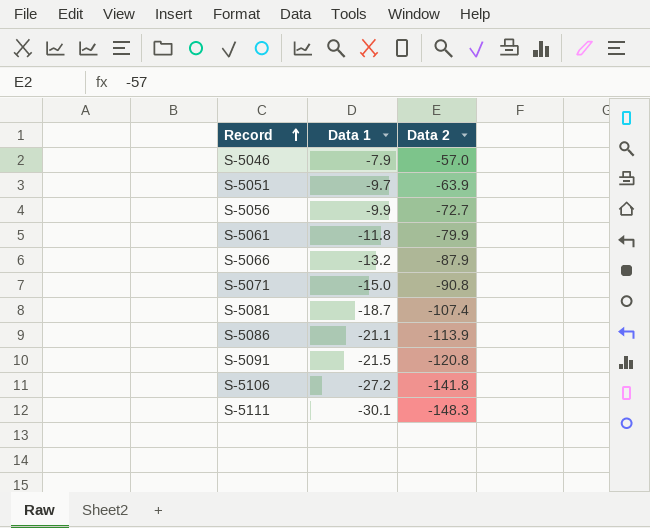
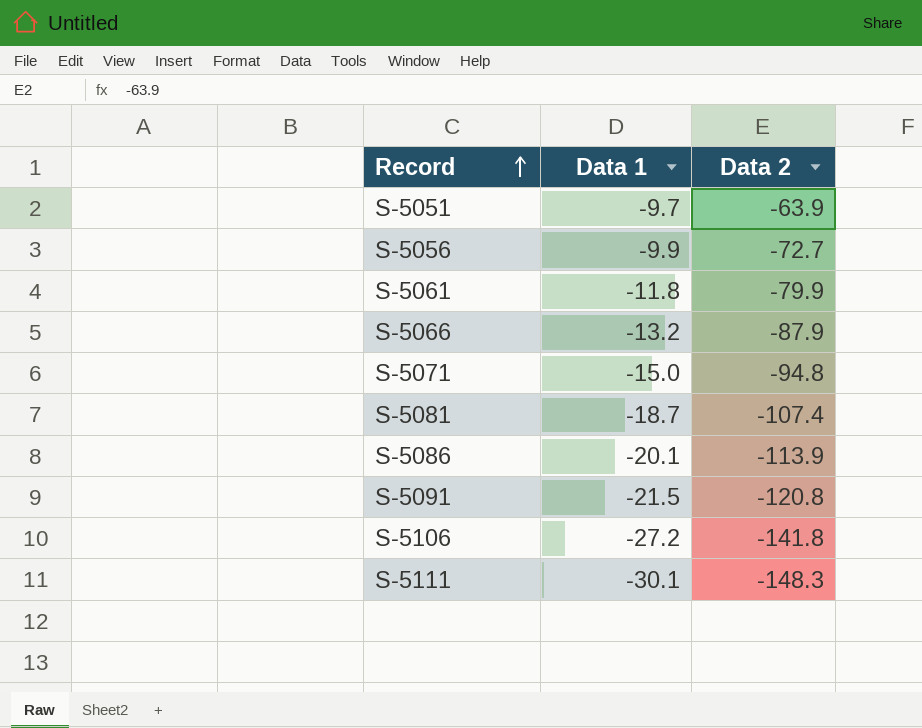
row S-5046: -7.9 | -57.0 -> none
S-5071 | Data 2: -90.8 -> -94.8
S-5086 | Data 1: -21.1 -> -20.1

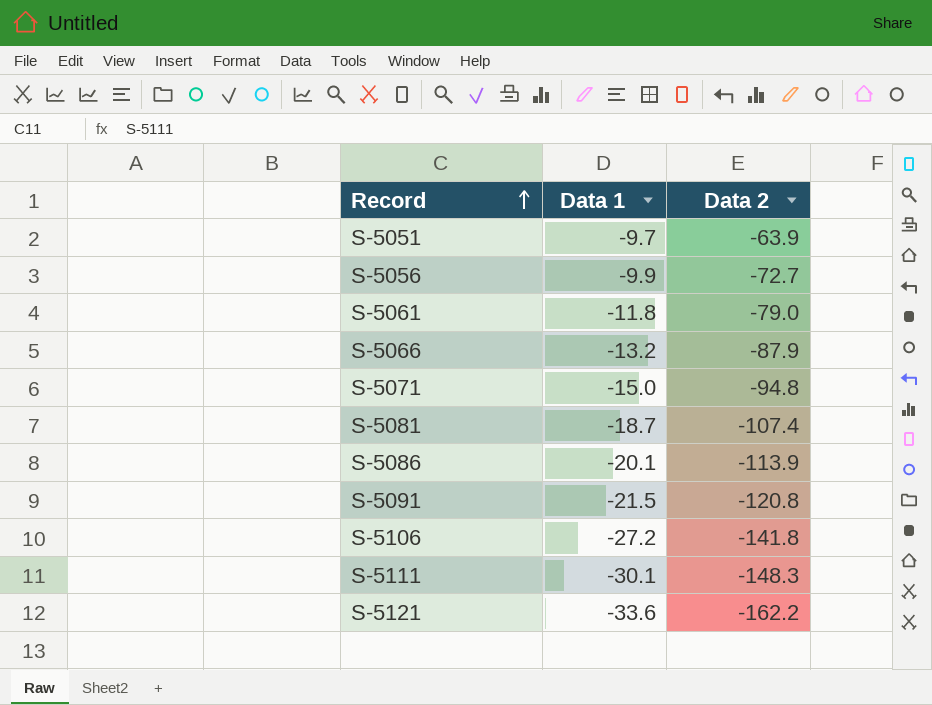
S-5061 | Data 2: -79.9 -> -79.0
row S-5121: none -> -33.6 | -162.2

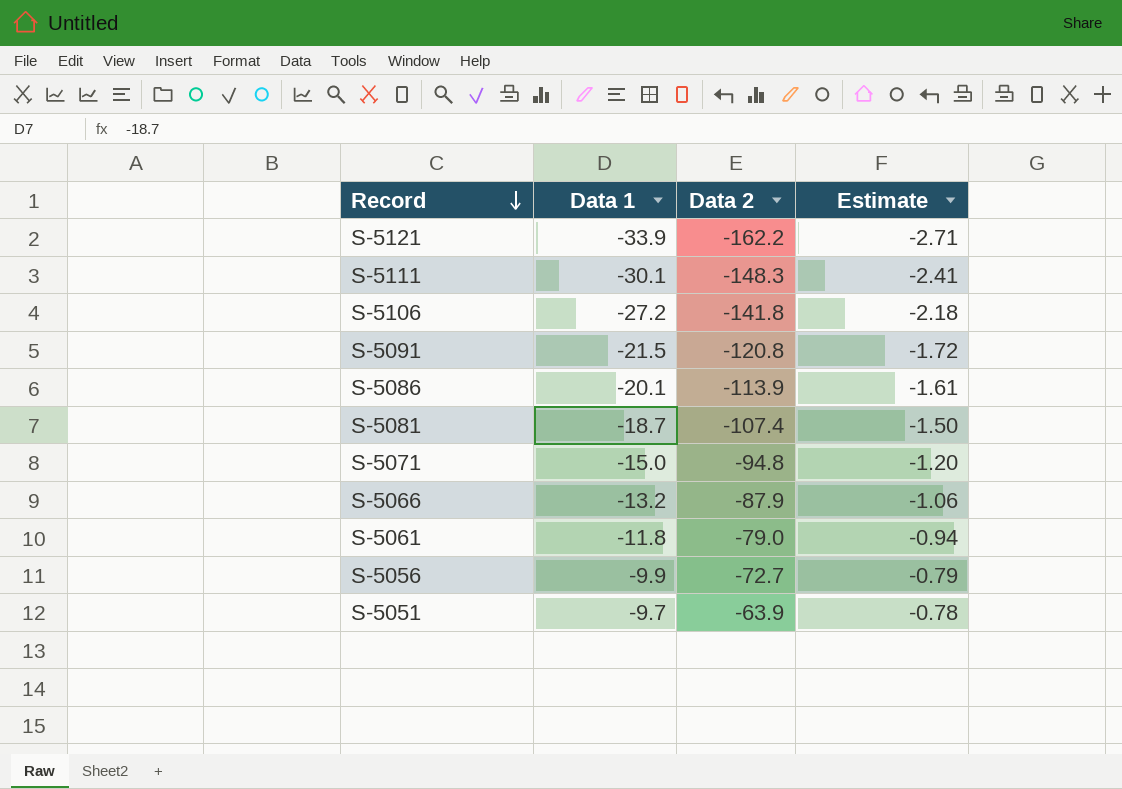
row order: Record ascending -> Record descending
column Estimate | formula: none -> [Data 1] * 0.08
S-5121 | Data 1: -33.6 -> -33.9

